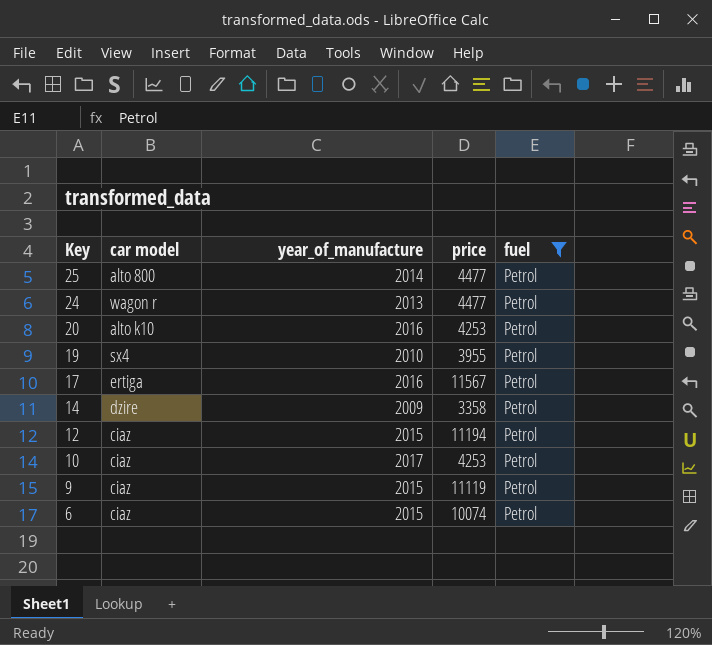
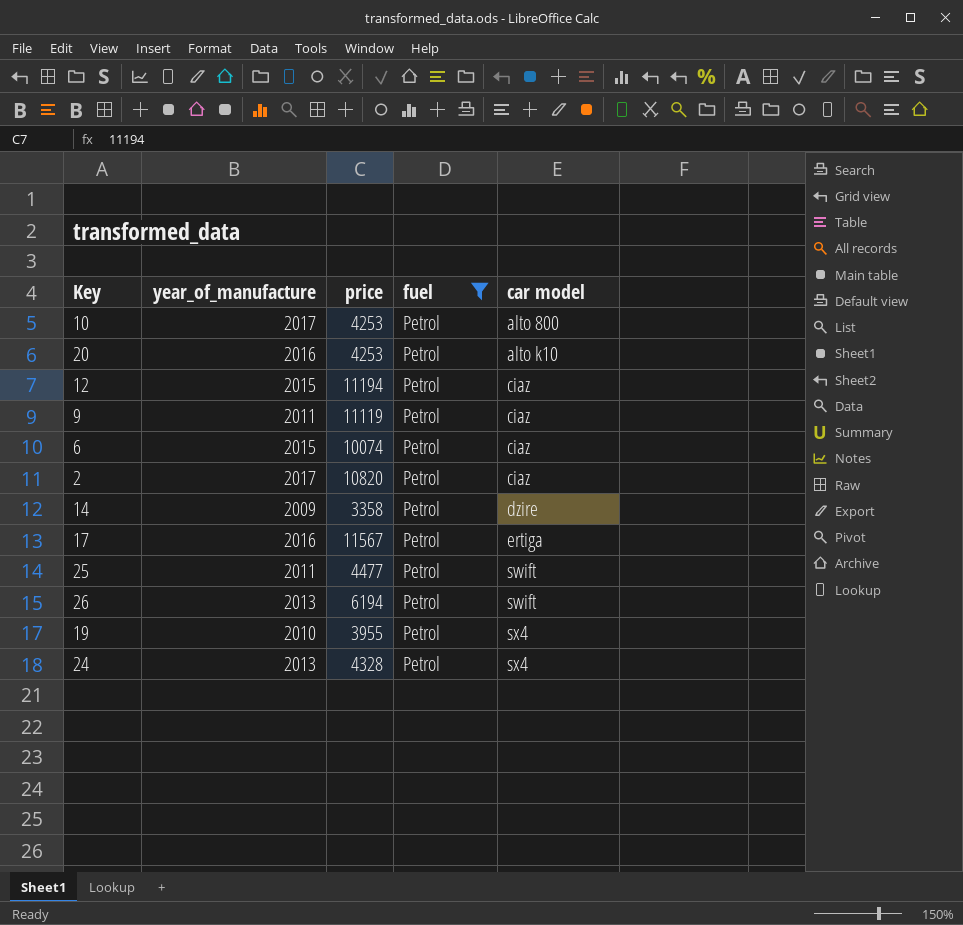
row order: Key descending -> car model ascending
column car model | position: 2 -> 5
10 | car model: ciaz -> alto 800
9 | year_of_manufacture: 2015 -> 2011
row 2: none -> 2017 | 10820 | Petrol | ciaz
25 | year_of_manufacture: 2014 -> 2011
25 | car model: alto 800 -> swift
row 26: none -> 2013 | 6194 | Petrol | swift
24 | price: 4477 -> 4328
24 | car model: wagon r -> sx4

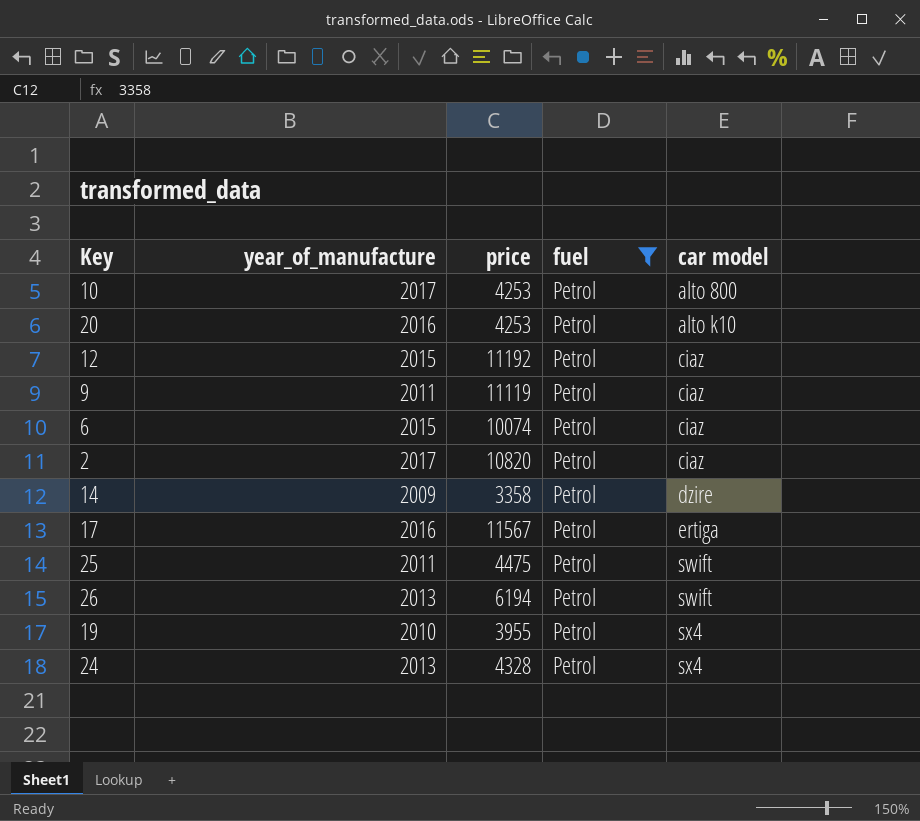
12 | price: 11194 -> 11192
25 | price: 4477 -> 4475

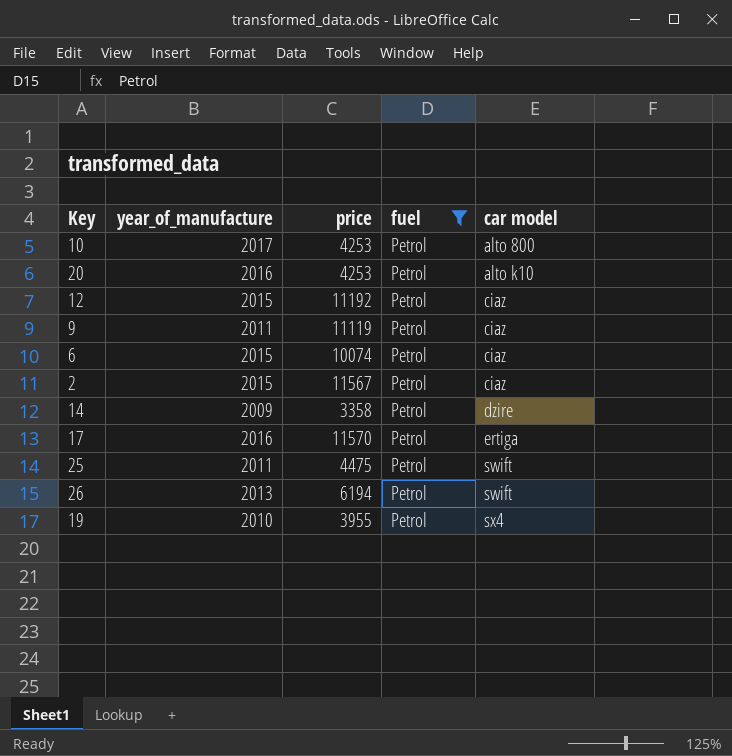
row 24: 2013 | 4328 | Petrol | sx4 -> none
2 | year_of_manufacture: 2017 -> 2015
2 | price: 10820 -> 11567
17 | price: 11567 -> 11570

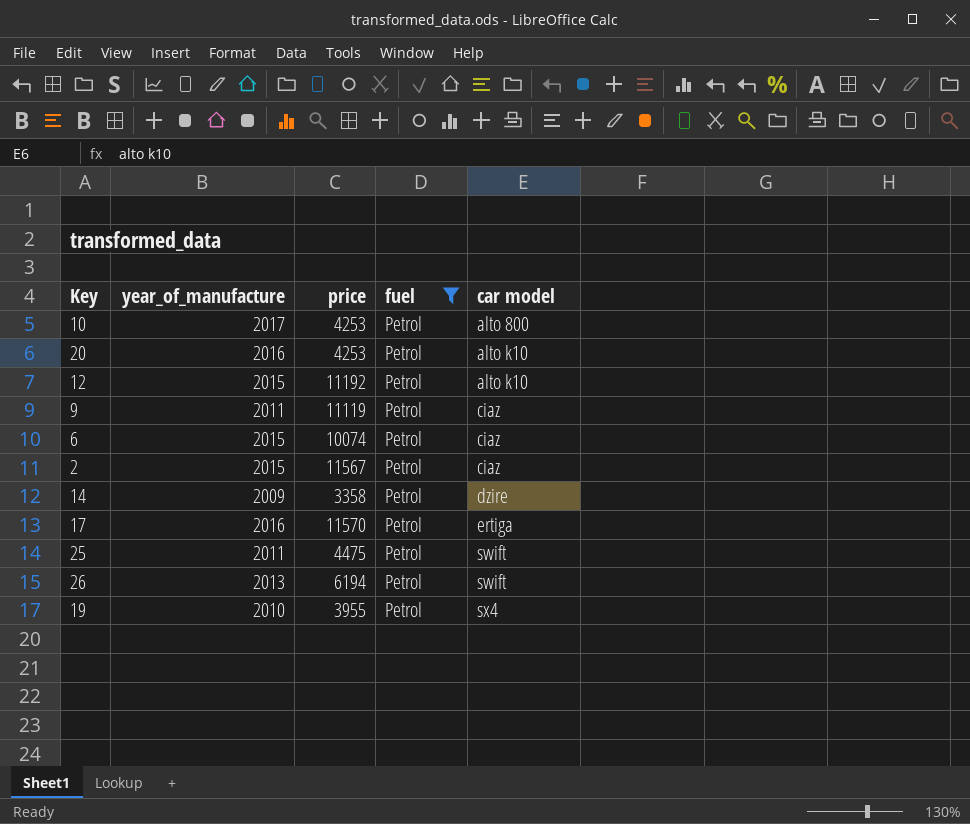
12 | car model: ciaz -> alto k10

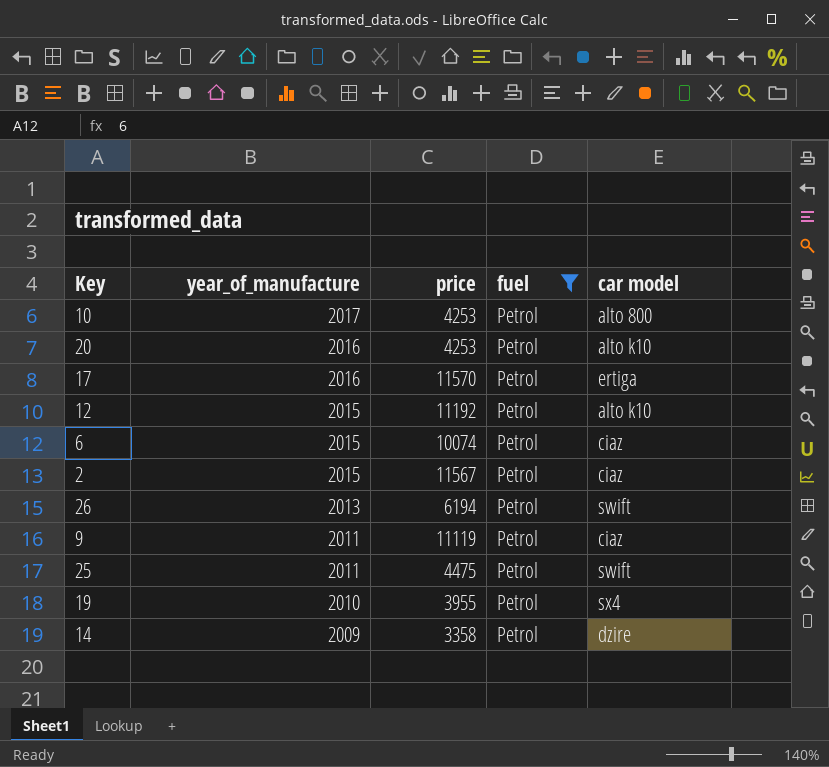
row order: car model ascending -> year_of_manufacture descending

